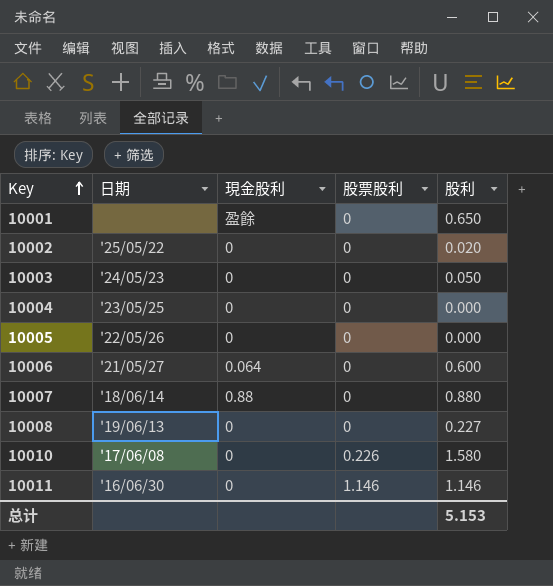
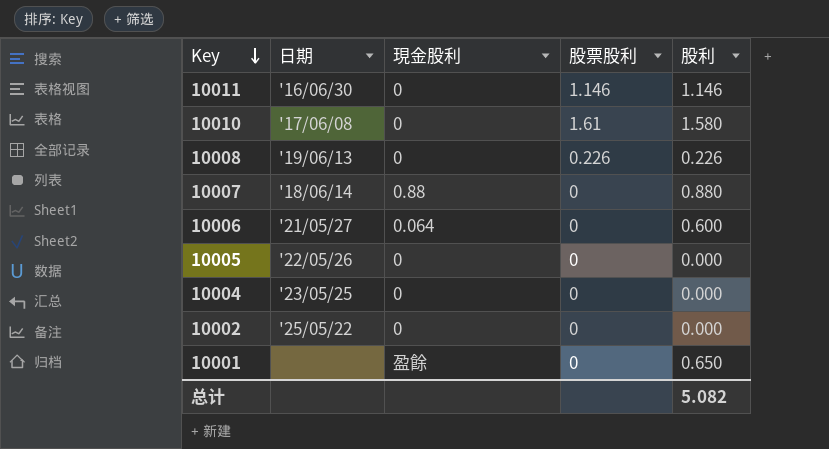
row order: Key ascending -> Key descending
row 10003: '24/05/23 | 0 | 0 | 0.050 -> none
10010 | 股票股利: 0.226 -> 1.61
10008 | 股票股利: 0 -> 0.226
10008 | 股利: 0.227 -> 0.226
10002 | 股利: 0.020 -> 0.000
总计 | 股利: 5.153 -> 5.082

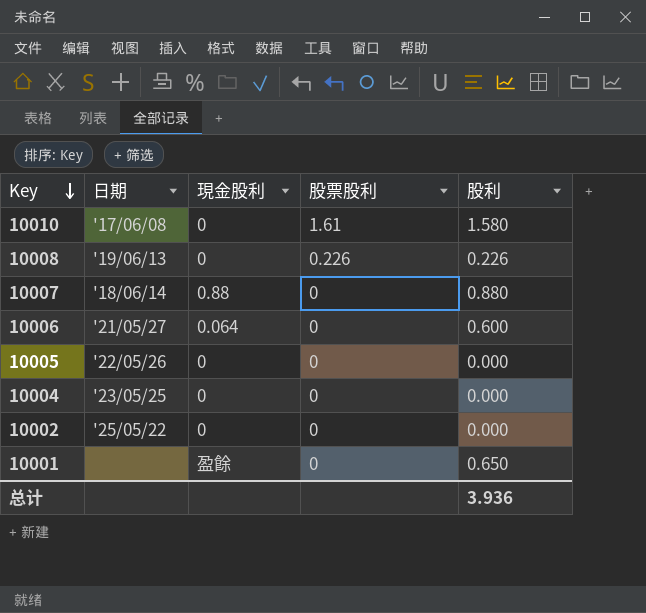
row 10011: '16/06/30 | 0 | 1.146 | 1.146 -> none
总计 | 股利: 5.082 -> 3.936

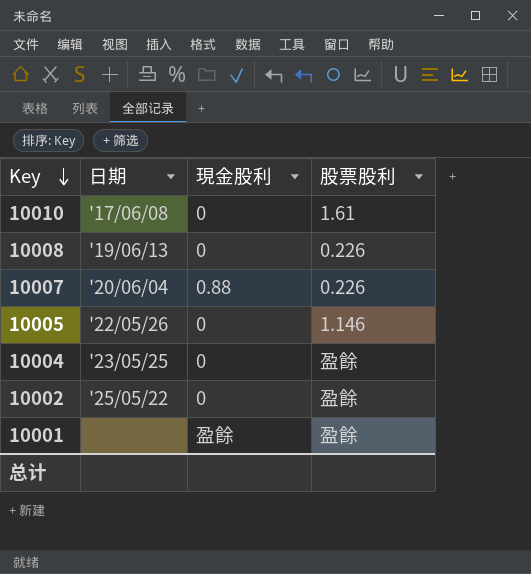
column 股利 | position: 5 -> none
row 10006: '21/05/27 | 0.064 | 0 | 0.600 -> none
10007 | 日期: '18/06/14 -> '20/06/04
10007 | 股票股利: 0 -> 0.226
10005 | 股票股利: 0 -> 1.146
10004 | 股票股利: 0 -> 盈餘
10002 | 股票股利: 0 -> 盈餘
10001 | 股票股利: 0 -> 盈餘

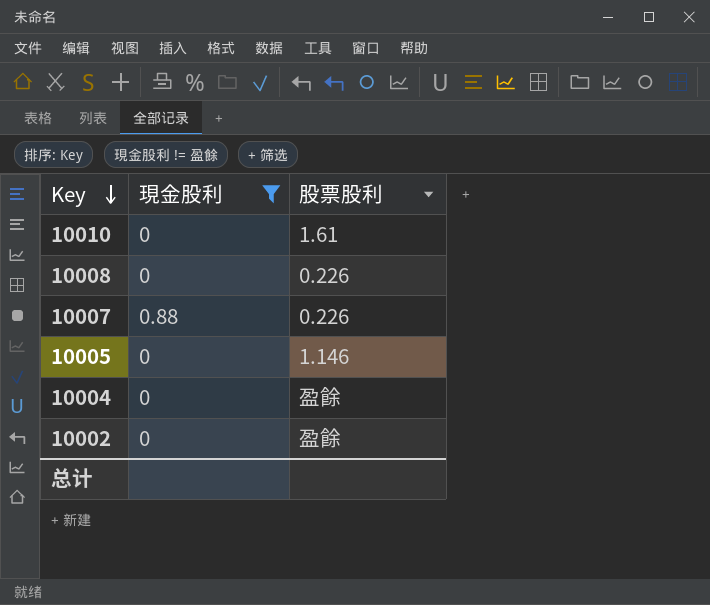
filter: none -> 現金股利 != 盈餘
column 日期 | position: 2 -> none

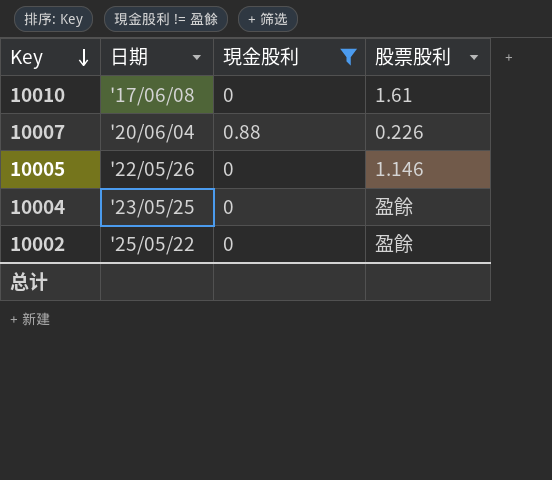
column 日期 | position: none -> 2
row 10008: 0 | 0.226 -> none

